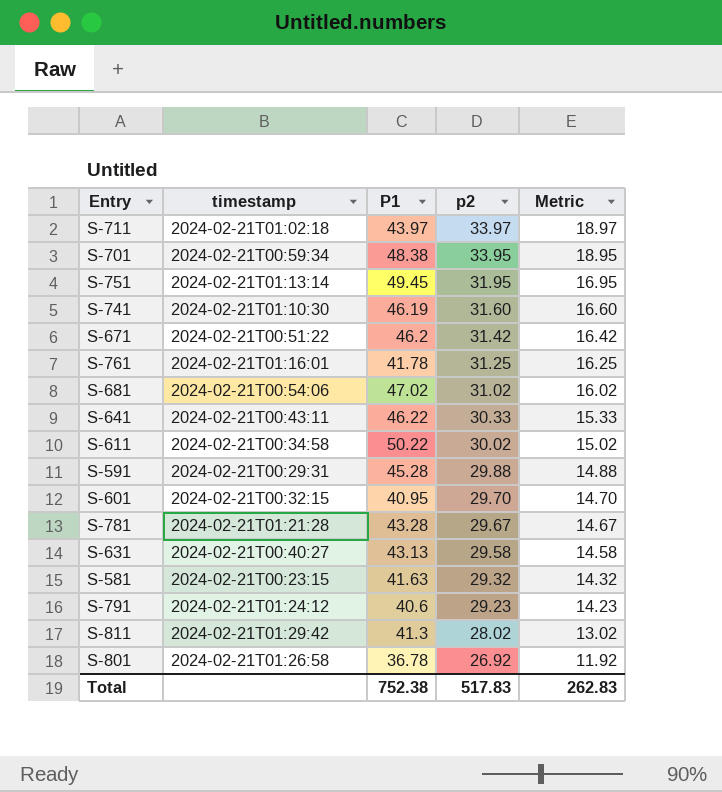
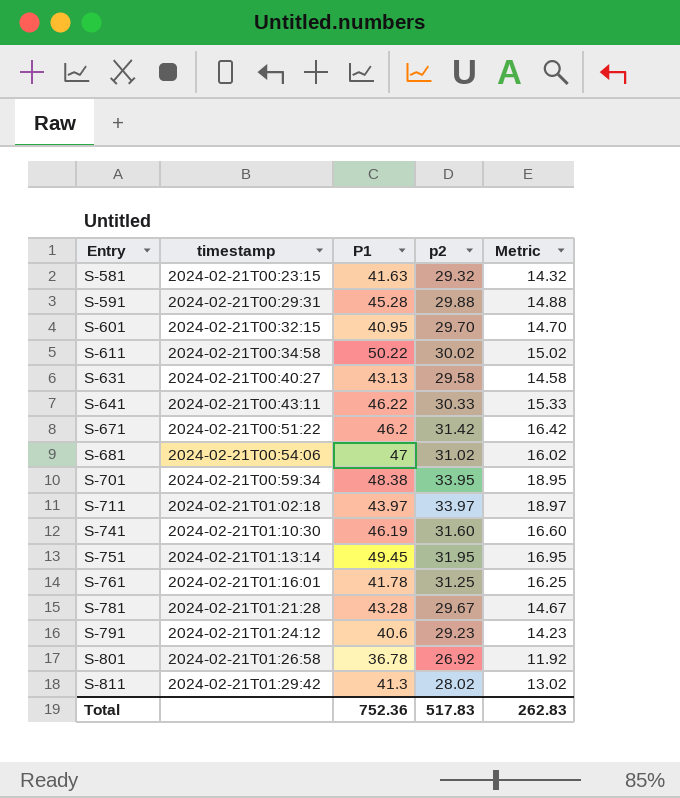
row order: p2 descending -> Entry ascending
S-681 | P1: 47.02 -> 47
Total | P1: 752.38 -> 752.36

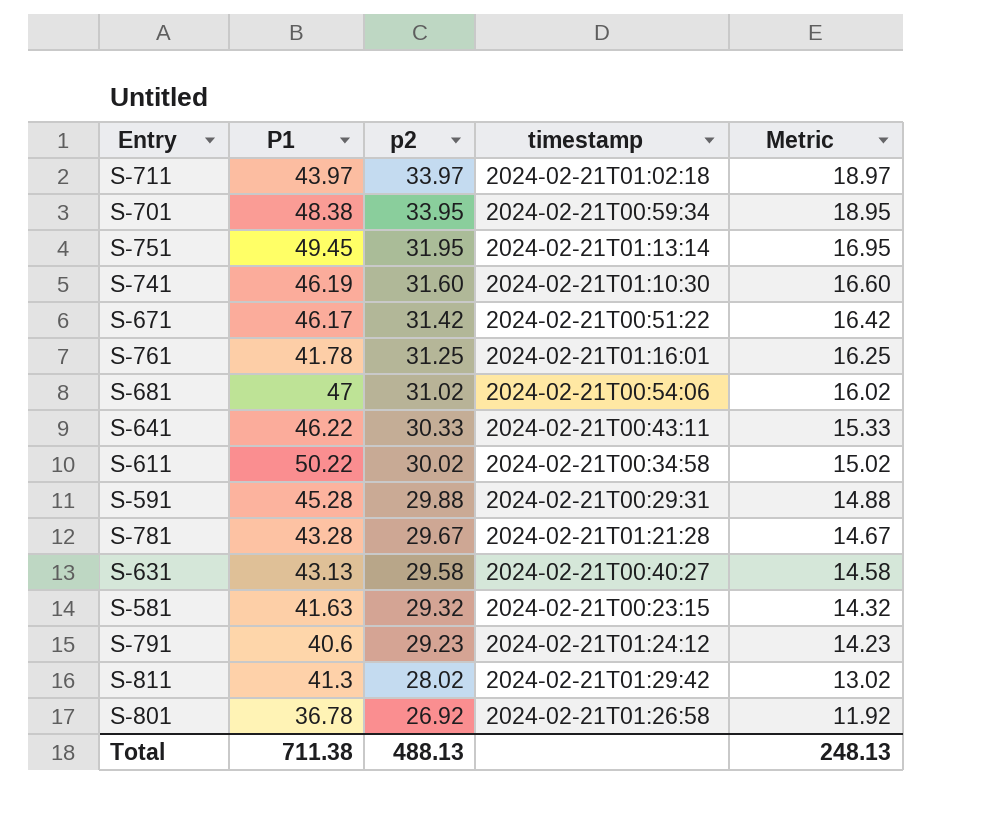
row order: Entry ascending -> p2 descending
column timestamp | position: 2 -> 4
row S-601: 2024-02-21T00:32:15 | 40.95 | 29.70 | 14.70 -> none
S-671 | P1: 46.2 -> 46.17
Total | P1: 752.36 -> 711.38
Total | p2: 517.83 -> 488.13
Total | Metric: 262.83 -> 248.13

